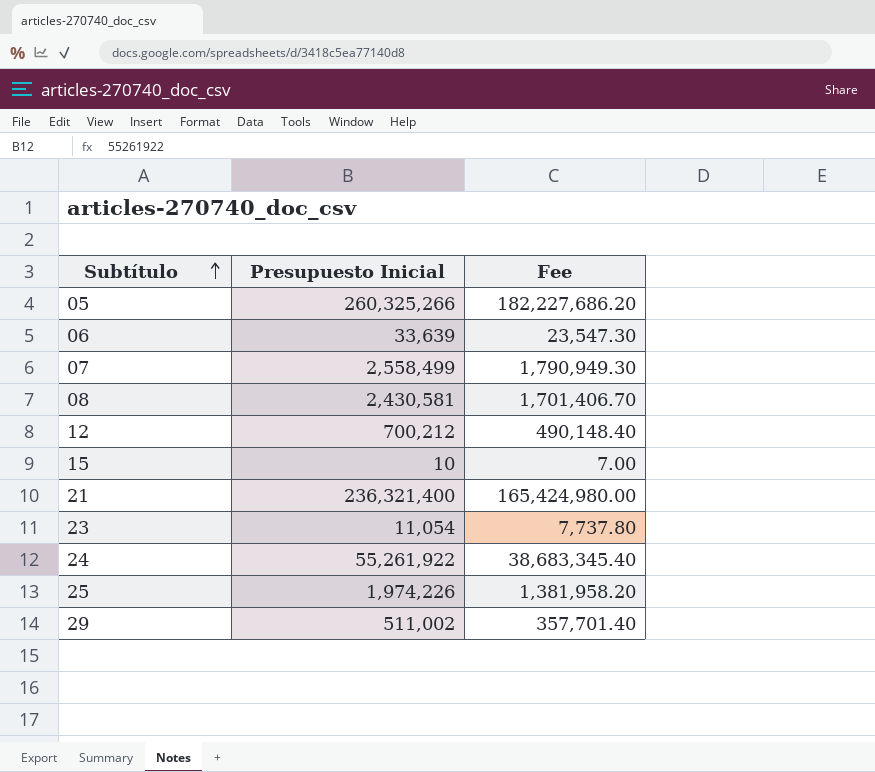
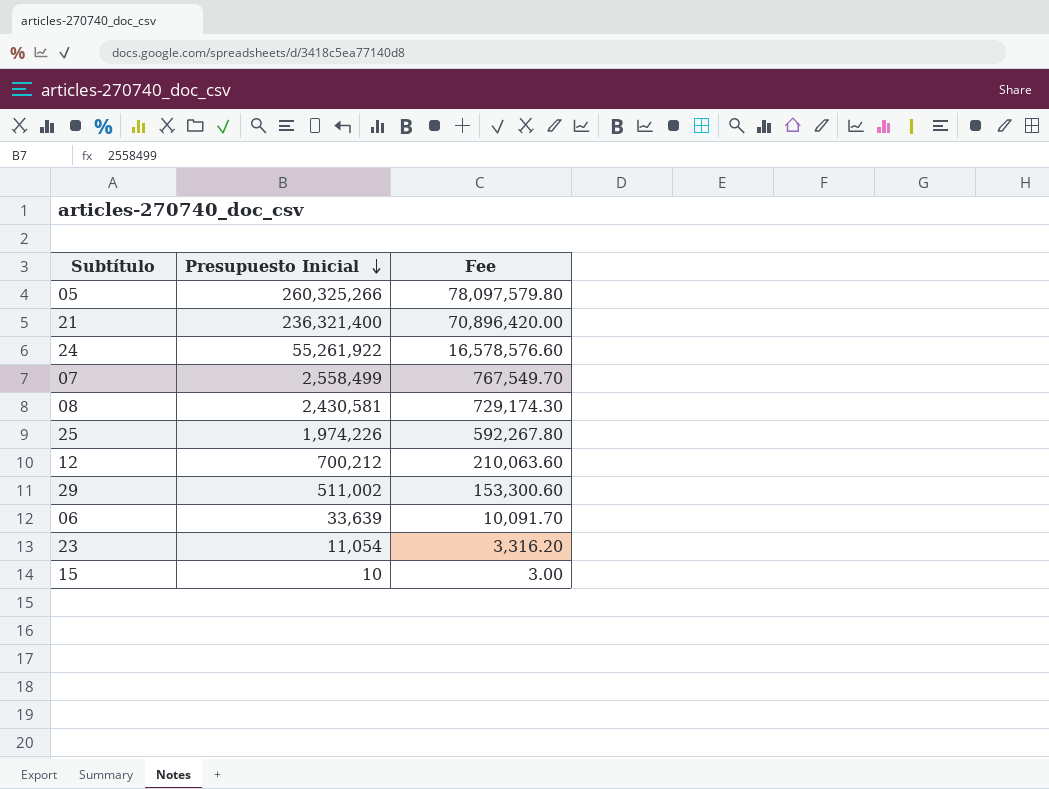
row order: Subtítulo ascending -> Presupuesto Inicial descending
column Fee | formula: [Presupuesto Inicial] * 0.7 -> [Presupuesto Inicial] * 0.3

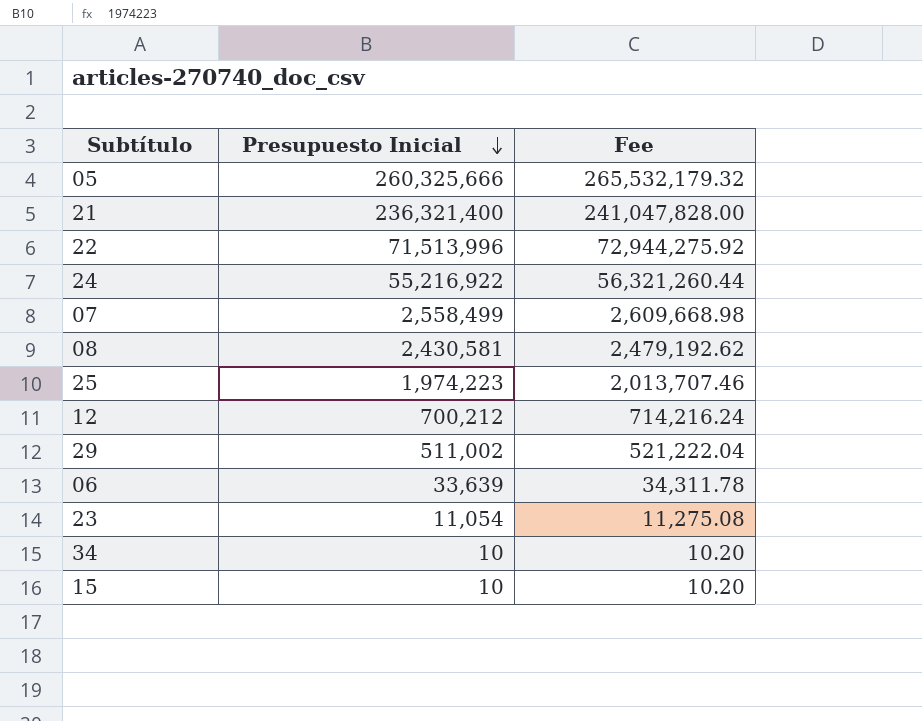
column Fee | formula: [Presupuesto Inicial] * 0.3 -> [Presupuesto Inicial] * 1.02
05 | Presupuesto Inicial: 260,325,266 -> 260,325,666
row 22: none -> 71,513,996 | 72,944,275.92
24 | Presupuesto Inicial: 55,261,922 -> 55,216,922
25 | Presupuesto Inicial: 1,974,226 -> 1,974,223
row 34: none -> 10 | 10.20

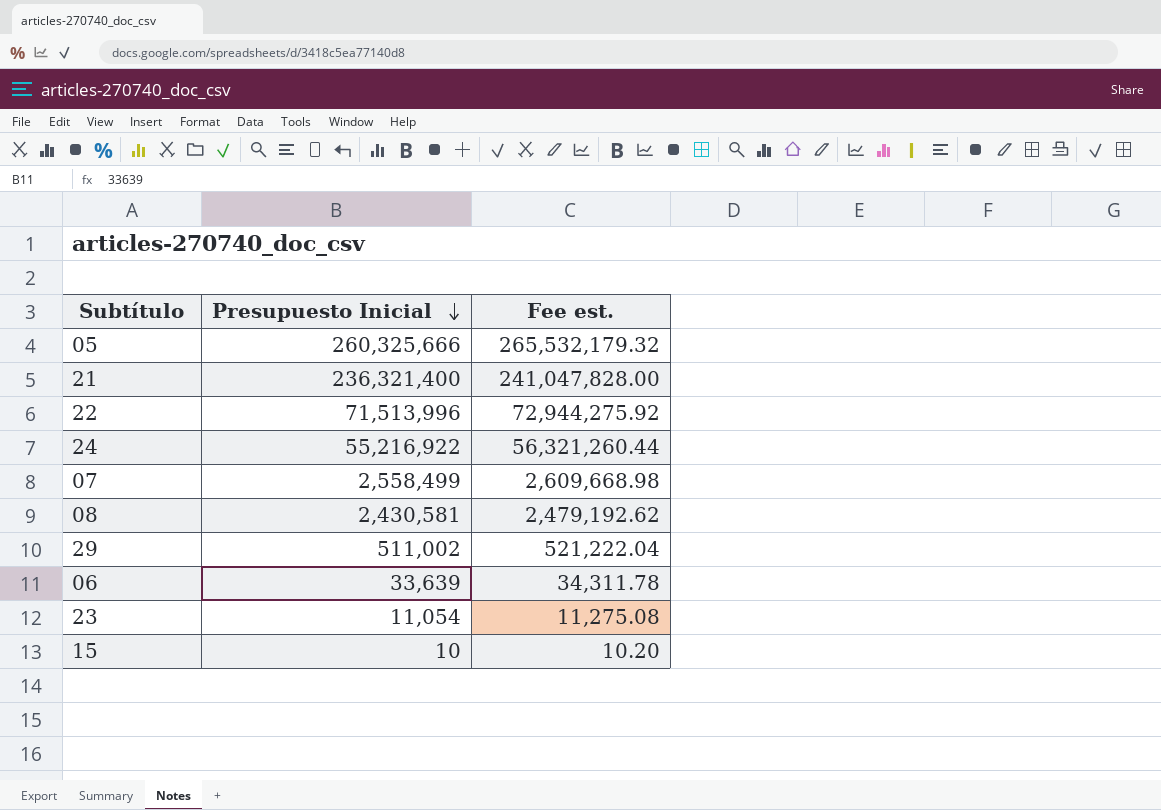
column name: Fee -> Fee est.
row 25: 1,974,223 | 2,013,707.46 -> none
row 12: 700,212 | 714,216.24 -> none
row 34: 10 | 10.20 -> none

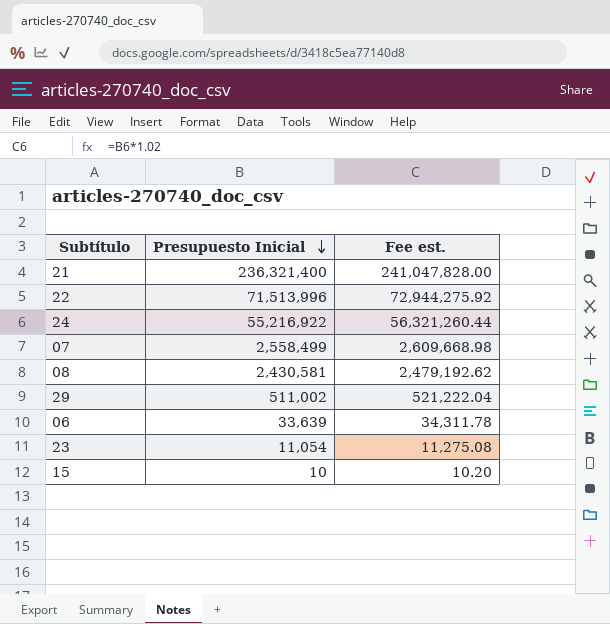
row 05: 260,325,666 | 265,532,179.32 -> none

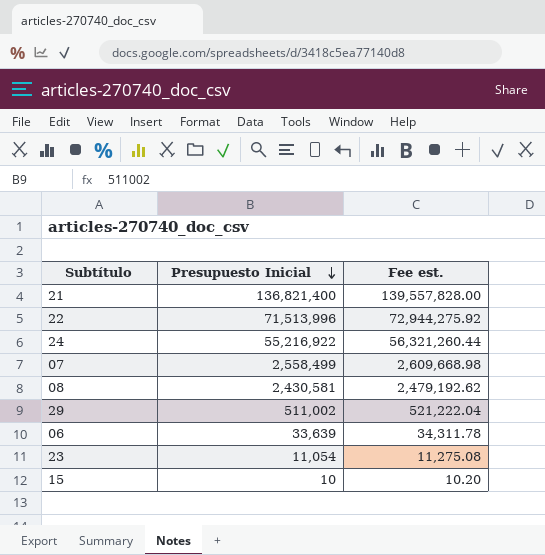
21 | Presupuesto Inicial: 236,321,400 -> 136,821,400
21 | Fee est.: 241,047,828.00 -> 139,557,828.00

